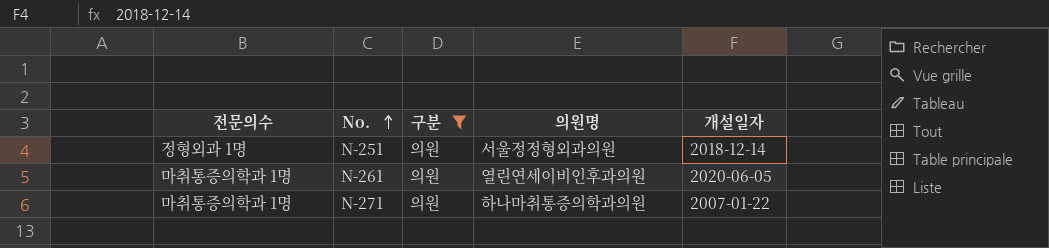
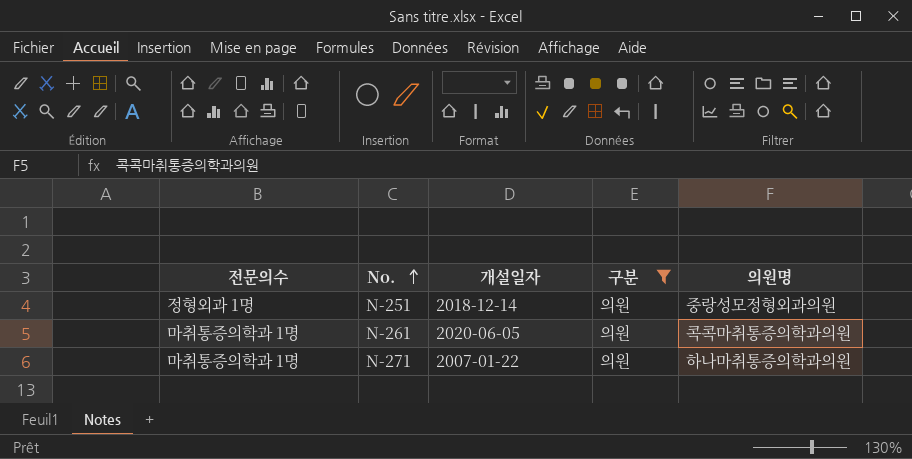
column 개설일자 | position: 5 -> 3
N-251 | 의원명: 서울정정형외과의원 -> 중랑성모정형외과의원
N-261 | 의원명: 열린연세이비인후과의원 -> 콕콕마취통증의학과의원

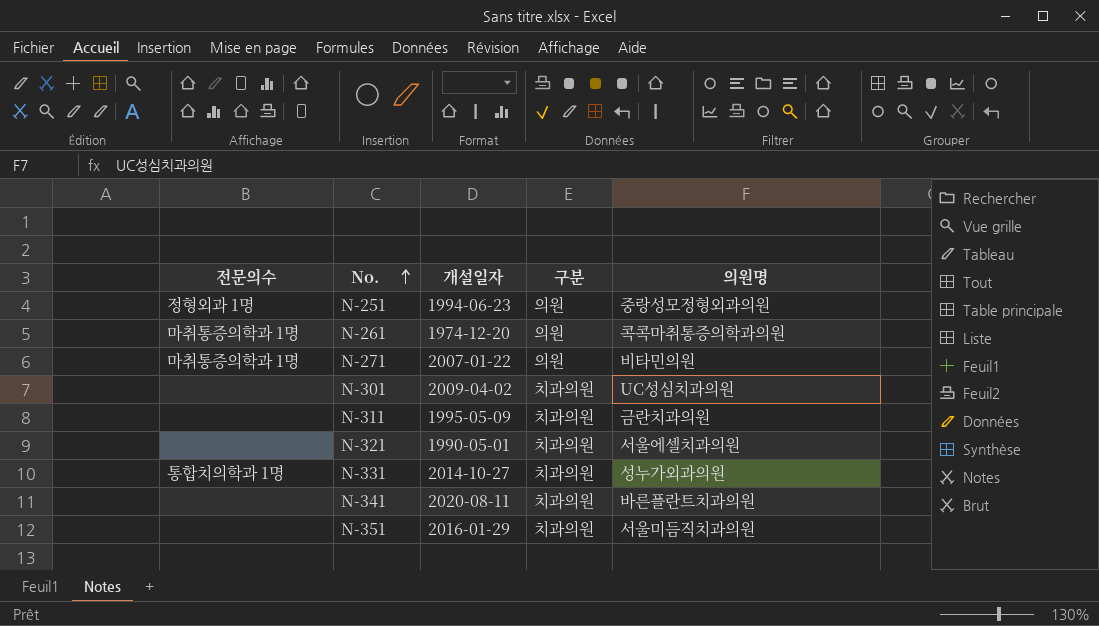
filter: 구분 = 의원 -> none
N-251 | 개설일자: 2018-12-14 -> 1994-06-23
N-261 | 개설일자: 2020-06-05 -> 1974-12-20
N-271 | 의원명: 하나마취통증의학과의원 -> 비타민의원

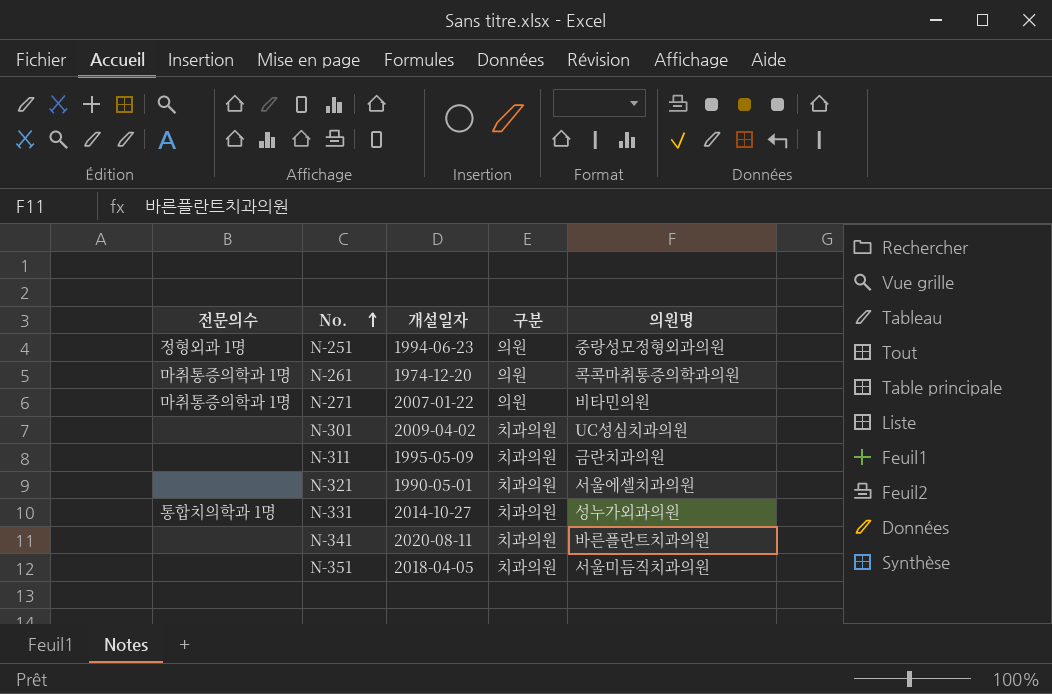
N-351 | 개설일자: 2016-01-29 -> 2018-04-05

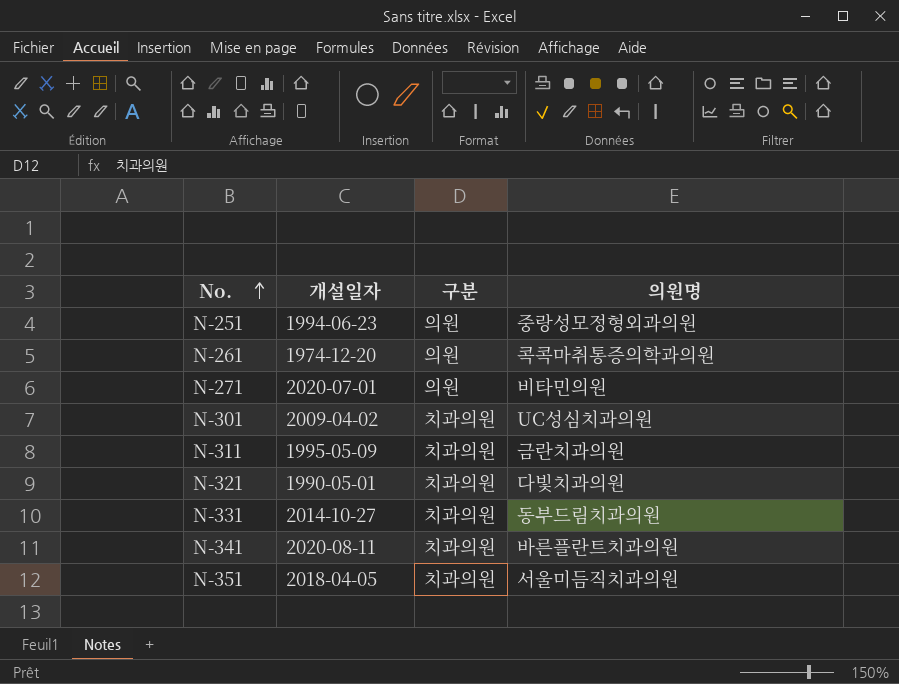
column 전문의수 | position: 1 -> none
N-271 | 개설일자: 2007-01-22 -> 2020-07-01
N-321 | 의원명: 서울에셀치과의원 -> 다빛치과의원
N-331 | 의원명: 성누가외과의원 -> 동부드림치과의원

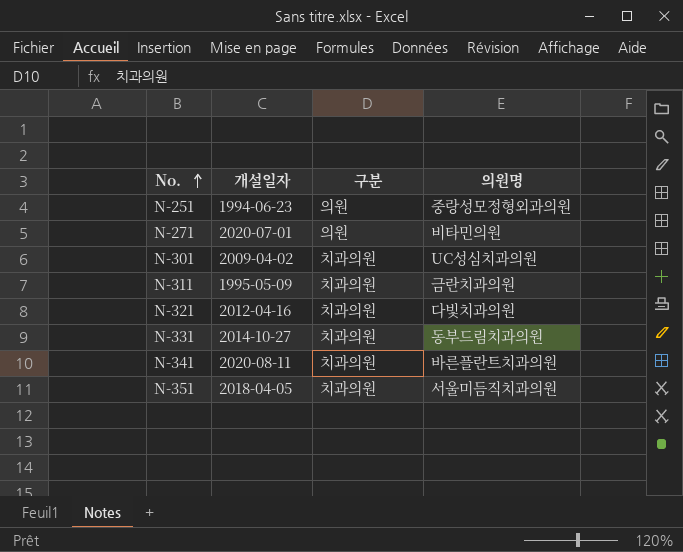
row N-261: 1974-12-20 | 의원 | 콕콕마취통증의학과의원 -> none
N-321 | 개설일자: 1990-05-01 -> 2012-04-16

